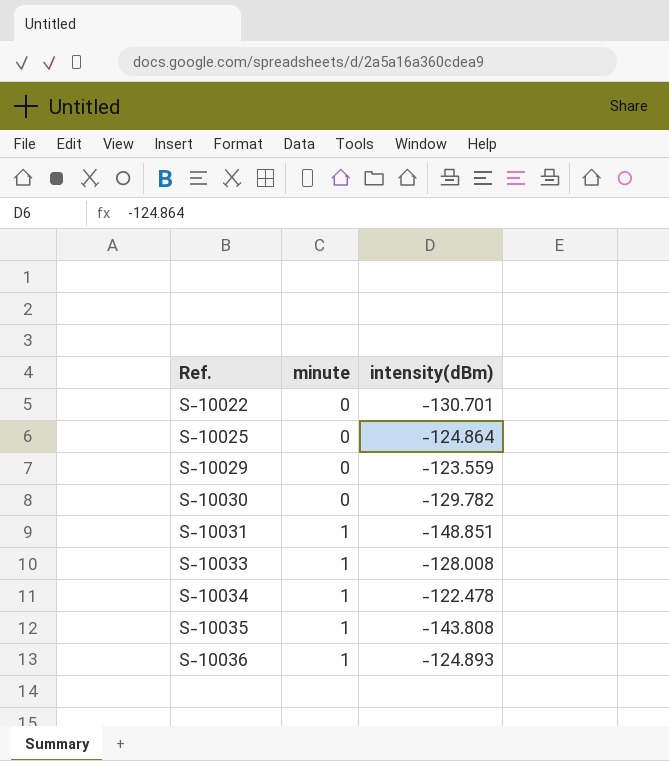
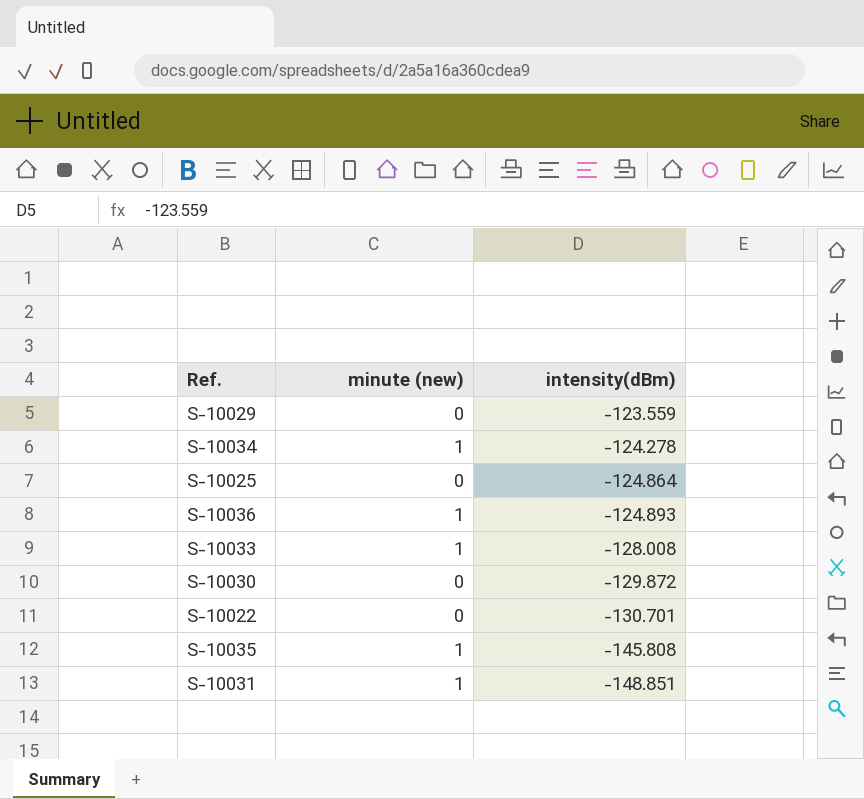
row order: Ref. ascending -> intensity(dBm) descending
column name: minute -> minute (new)
S-10034 | intensity(dBm): -122.478 -> -124.278
S-10030 | intensity(dBm): -129.782 -> -129.872
S-10035 | intensity(dBm): -143.808 -> -145.808

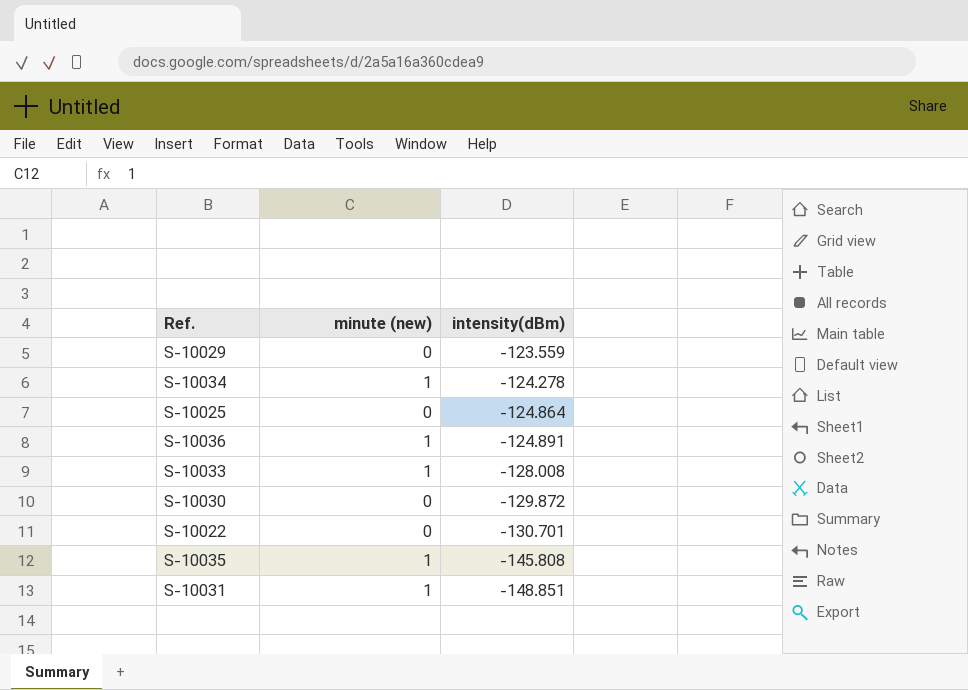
S-10036 | intensity(dBm): -124.893 -> -124.891

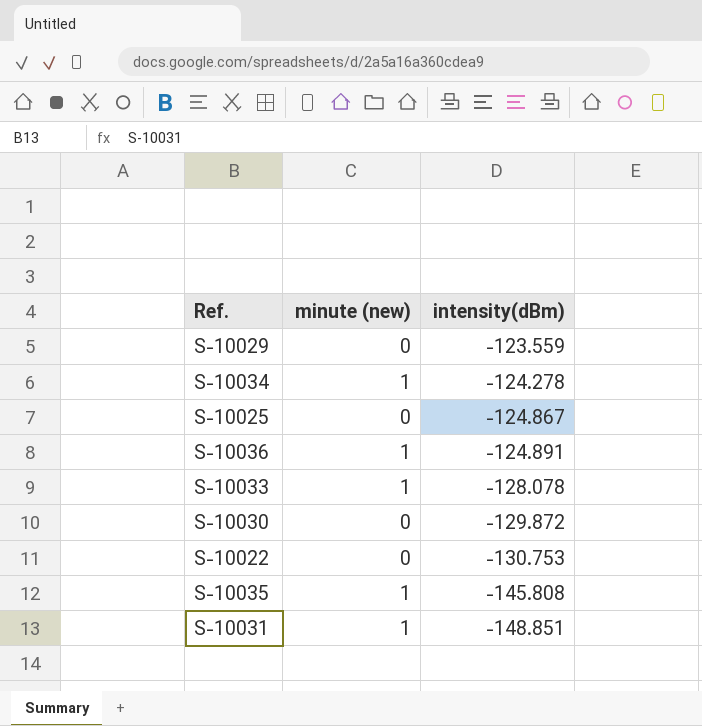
S-10025 | intensity(dBm): -124.864 -> -124.867
S-10033 | intensity(dBm): -128.008 -> -128.078
S-10022 | intensity(dBm): -130.701 -> -130.753

